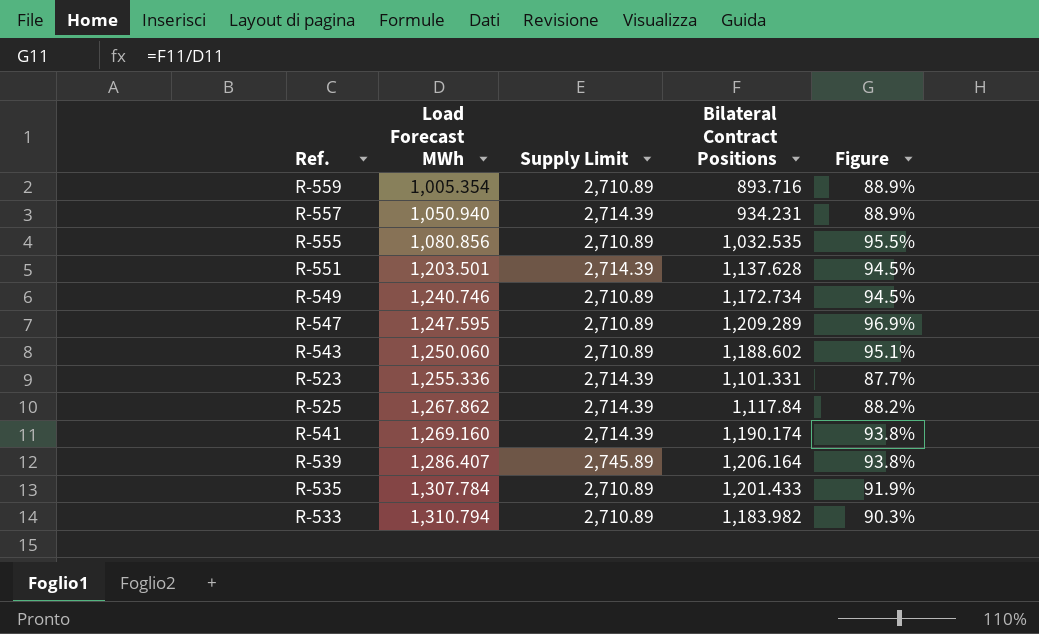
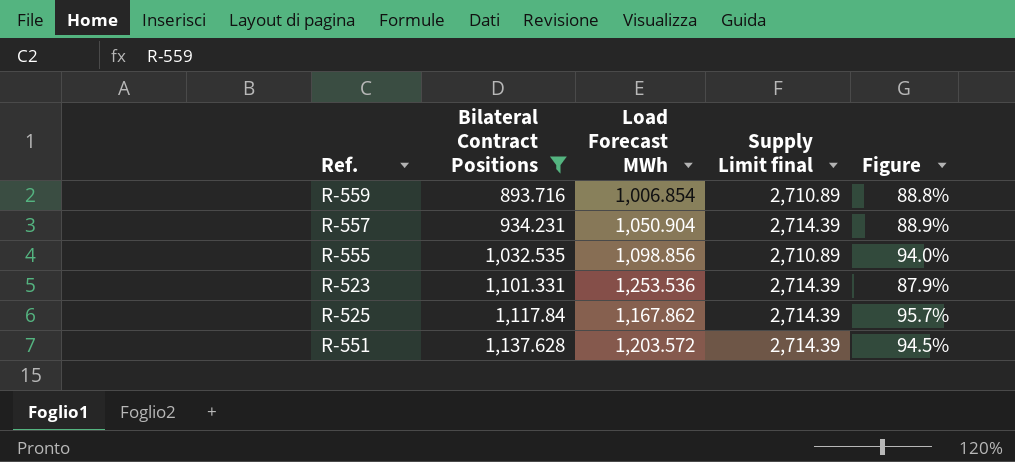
filter: none -> Bilateral Contract Positions <= 1,137.628
row order: Load Forecast MWh ascending -> Bilateral Contract Positions ascending
column Bilateral Contract Positions | position: 4 -> 2
column name: Supply Limit -> Supply Limit final
R-559 | Load Forecast MWh: 1,005.354 -> 1,006.854
R-559 | Figure: 88.9% -> 88.8%
R-557 | Load Forecast MWh: 1,050.940 -> 1,050.904
R-555 | Load Forecast MWh: 1,080.856 -> 1,098.856
R-555 | Figure: 95.5% -> 94.0%
R-523 | Load Forecast MWh: 1,255.336 -> 1,253.536
R-523 | Figure: 87.7% -> 87.9%
R-525 | Load Forecast MWh: 1,267.862 -> 1,167.862
R-525 | Figure: 88.2% -> 95.7%
R-551 | Load Forecast MWh: 1,203.501 -> 1,203.572

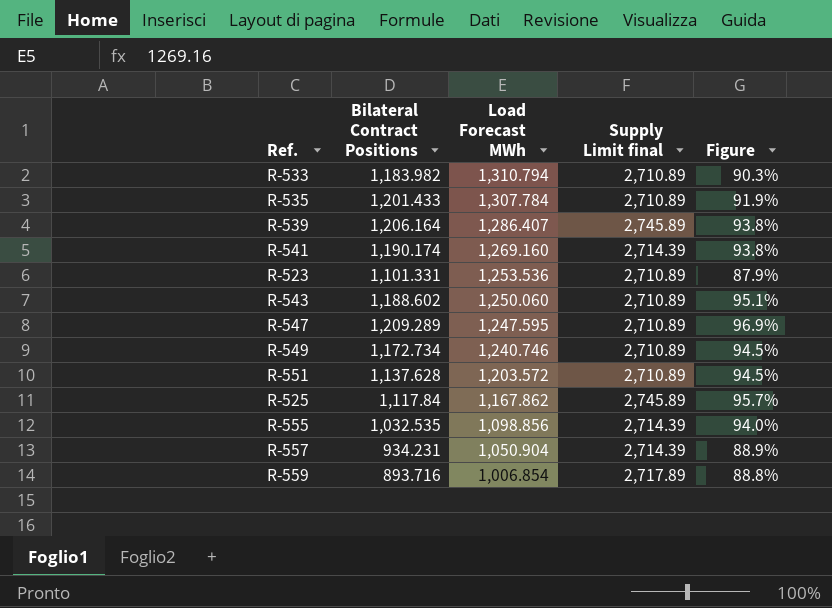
filter: Bilateral Contract Positions <= 1,137.628 -> none
row order: Bilateral Contract Positions ascending -> Load Forecast MWh descending
R-523 | Supply Limit final: 2,714.39 -> 2,710.89
R-551 | Supply Limit final: 2,714.39 -> 2,710.89
R-525 | Supply Limit final: 2,714.39 -> 2,745.89
R-555 | Supply Limit final: 2,710.89 -> 2,714.39
R-559 | Supply Limit final: 2,710.89 -> 2,717.89

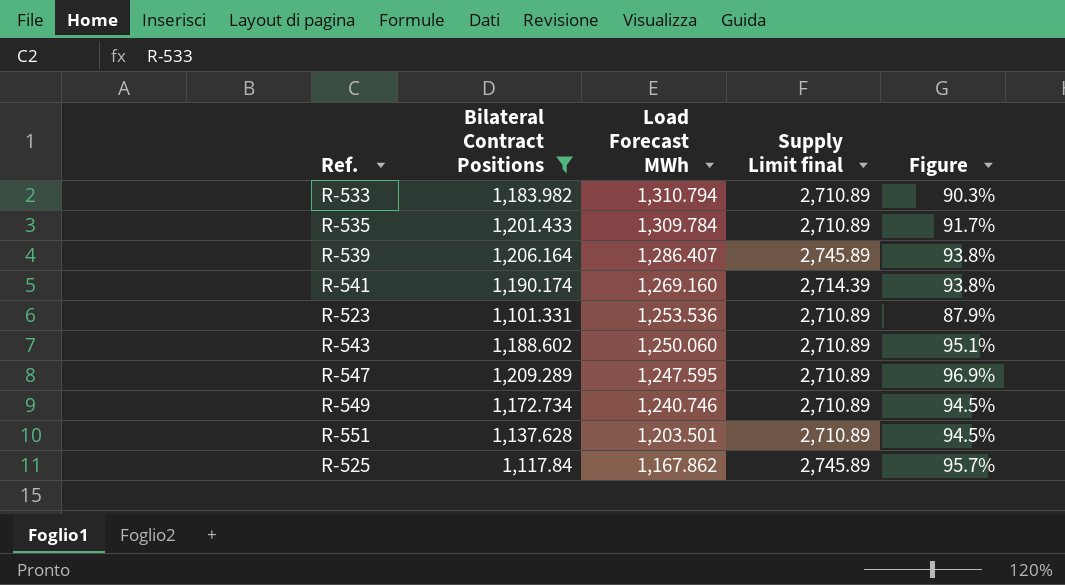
filter: none -> Bilateral Contract Positions >= 1,101.331
R-535 | Load Forecast MWh: 1,307.784 -> 1,309.784
R-535 | Figure: 91.9% -> 91.7%
R-551 | Load Forecast MWh: 1,203.572 -> 1,203.501

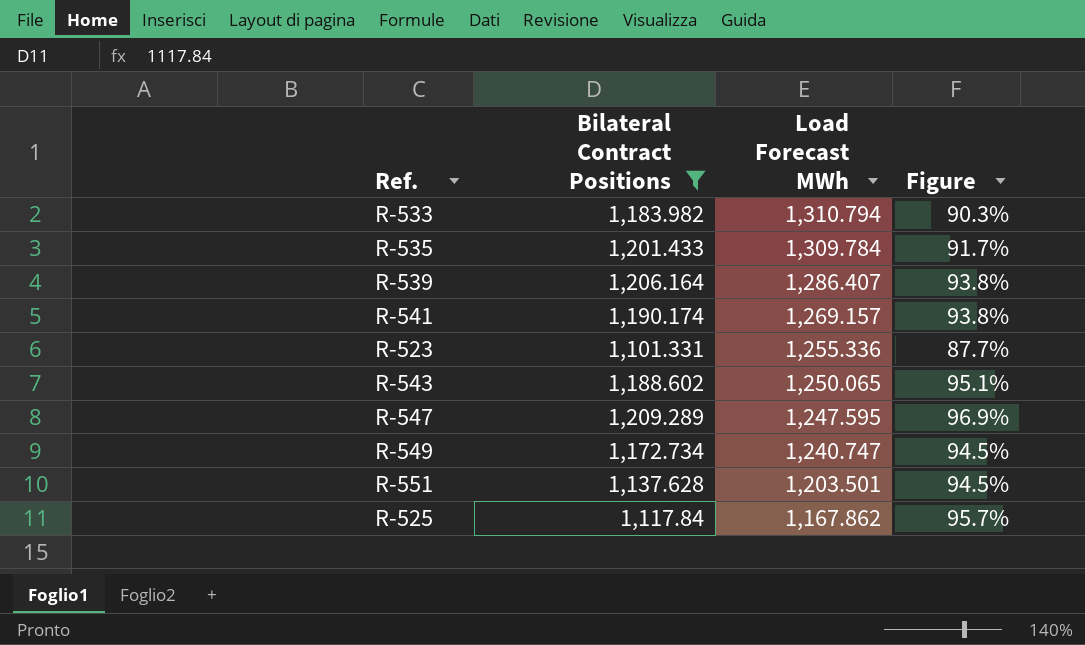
column Supply Limit final | position: 4 -> none
R-541 | Load Forecast MWh: 1,269.160 -> 1,269.157
R-523 | Load Forecast MWh: 1,253.536 -> 1,255.336
R-523 | Figure: 87.9% -> 87.7%
R-543 | Load Forecast MWh: 1,250.060 -> 1,250.065
R-549 | Load Forecast MWh: 1,240.746 -> 1,240.747

